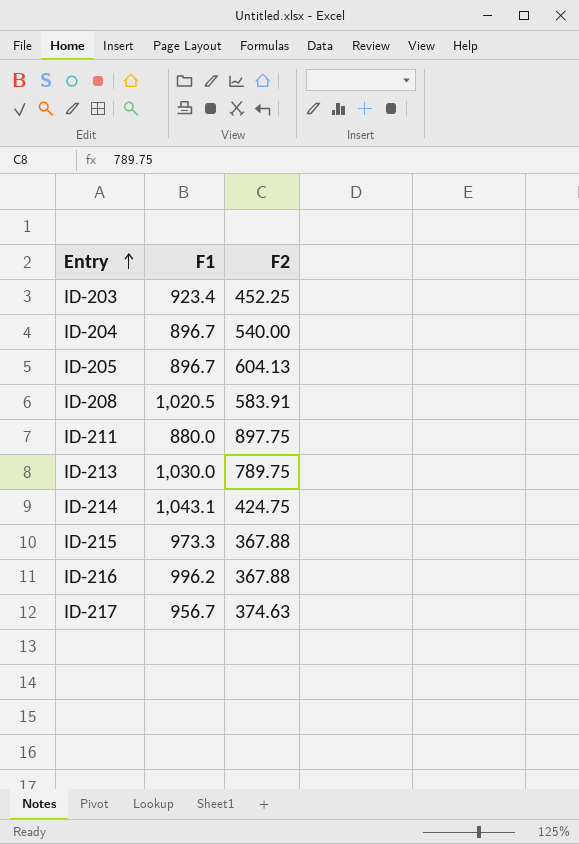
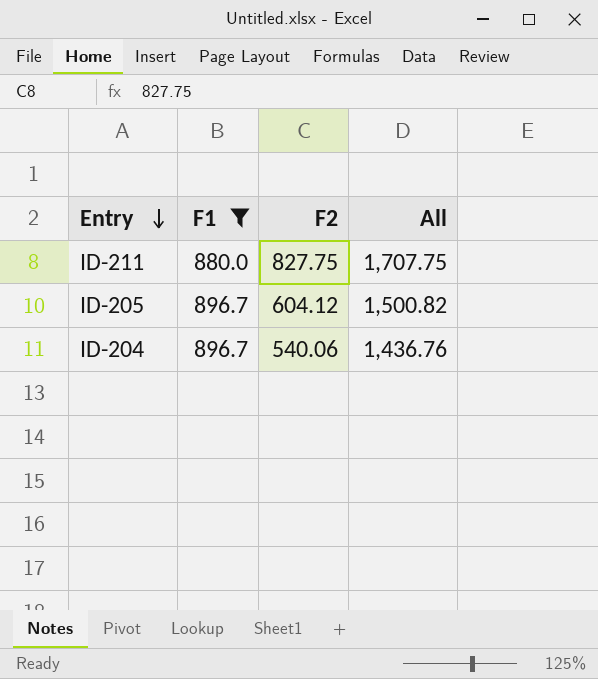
filter: none -> F1 <= 896.7
row order: Entry ascending -> Entry descending
column All | formula: none -> [F1] + [F2]
ID-211 | F2: 897.75 -> 827.75
ID-205 | F2: 604.13 -> 604.12
ID-204 | F2: 540.00 -> 540.06

